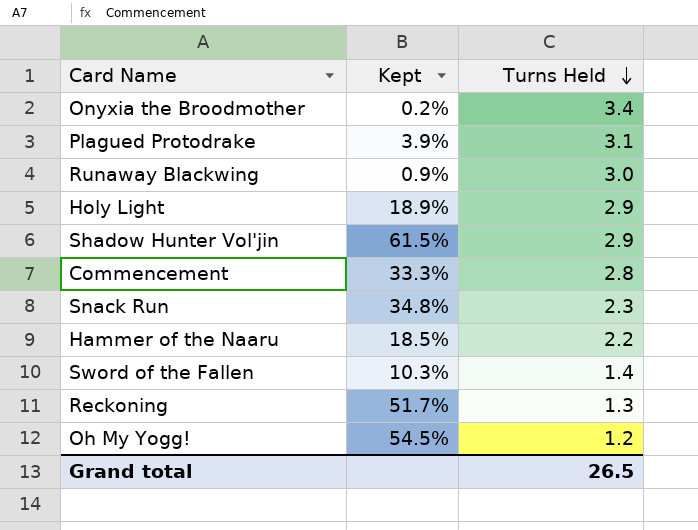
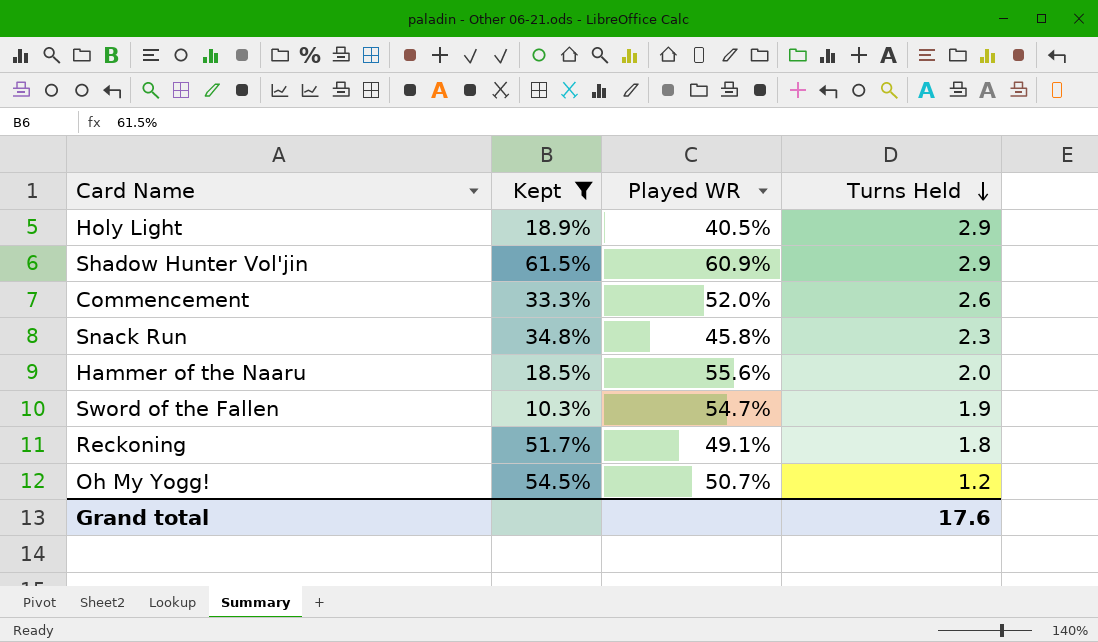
filter: none -> Kept >= 10.3%
column Played WR | position: none -> 3
Commencement | Turns Held: 2.8 -> 2.6
Hammer of the Naaru | Turns Held: 2.2 -> 2.0
Sword of the Fallen | Turns Held: 1.4 -> 1.9
Reckoning | Turns Held: 1.3 -> 1.8
Grand total | Turns Held: 26.5 -> 17.6

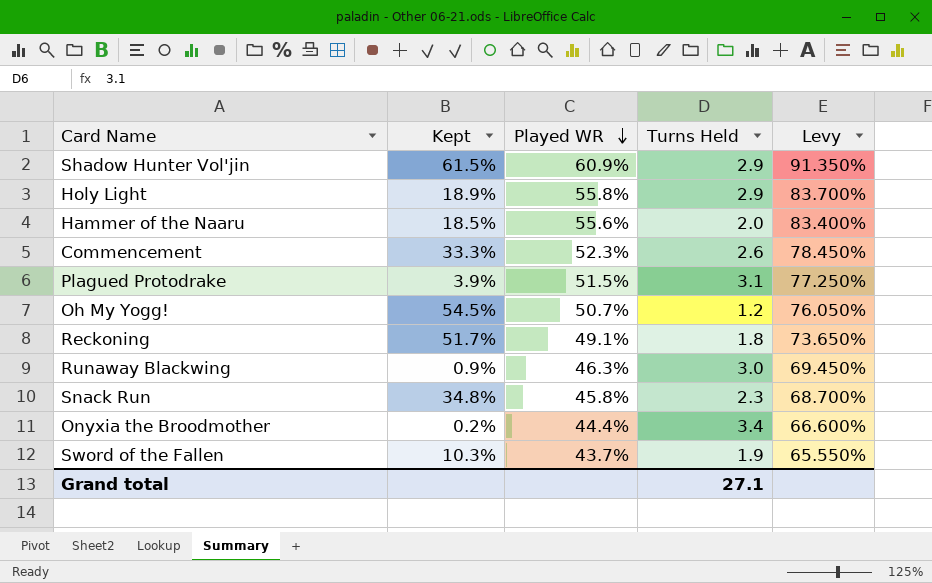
filter: Kept >= 10.3% -> none
row order: Turns Held descending -> Played WR descending
column Levy | formula: none -> [Played WR] * 1.5
Holy Light | Played WR: 40.5% -> 55.8%
Commencement | Played WR: 52.0% -> 52.3%
Sword of the Fallen | Played WR: 54.7% -> 43.7%
Grand total | Turns Held: 17.6 -> 27.1

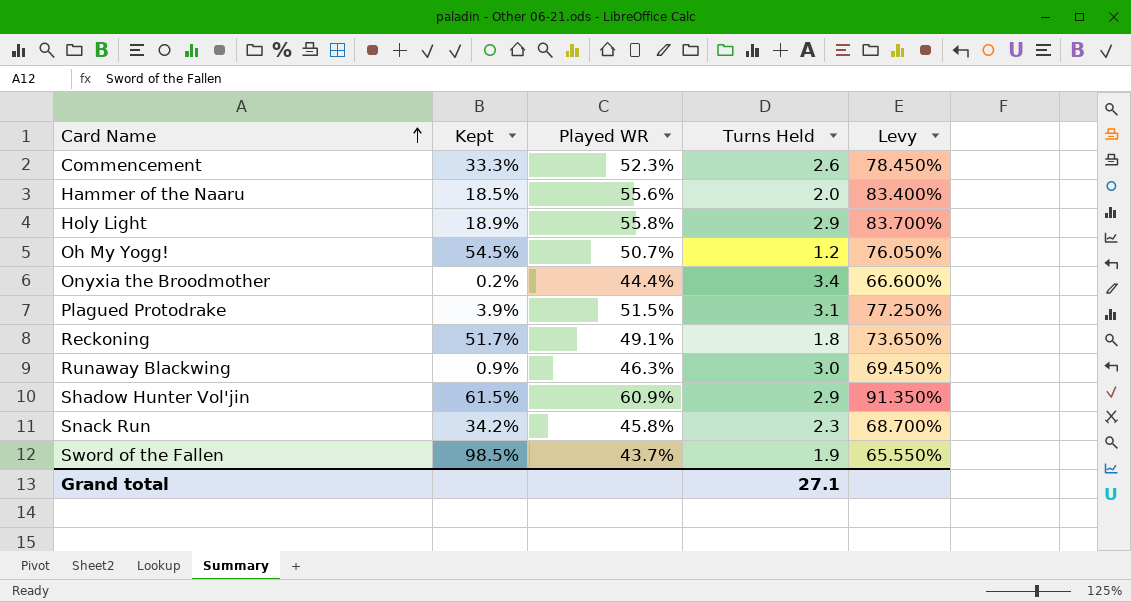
row order: Played WR descending -> Card Name ascending
Snack Run | Kept: 34.8% -> 34.2%
Sword of the Fallen | Kept: 10.3% -> 98.5%

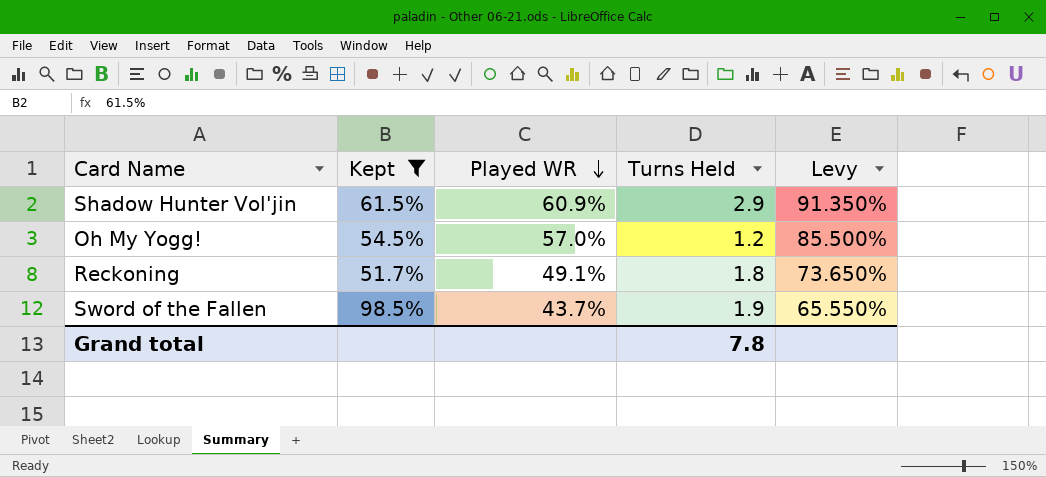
filter: none -> Kept >= 51.7%
row order: Card Name ascending -> Played WR descending
Oh My Yogg! | Played WR: 50.7% -> 57.0%
Oh My Yogg! | Levy: 76.050% -> 85.500%
Grand total | Turns Held: 27.1 -> 7.8

